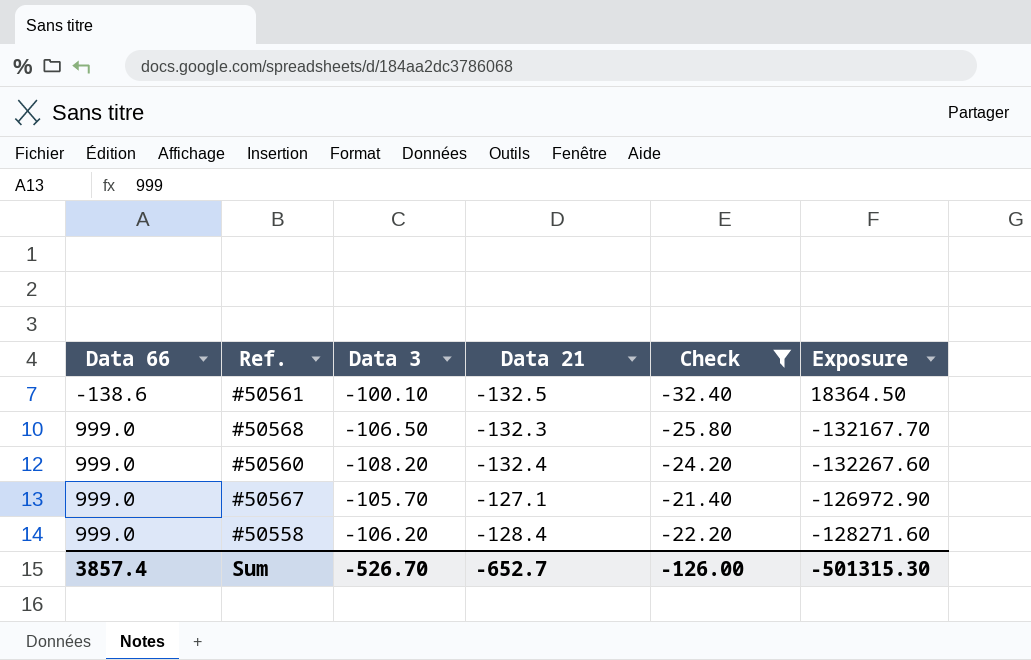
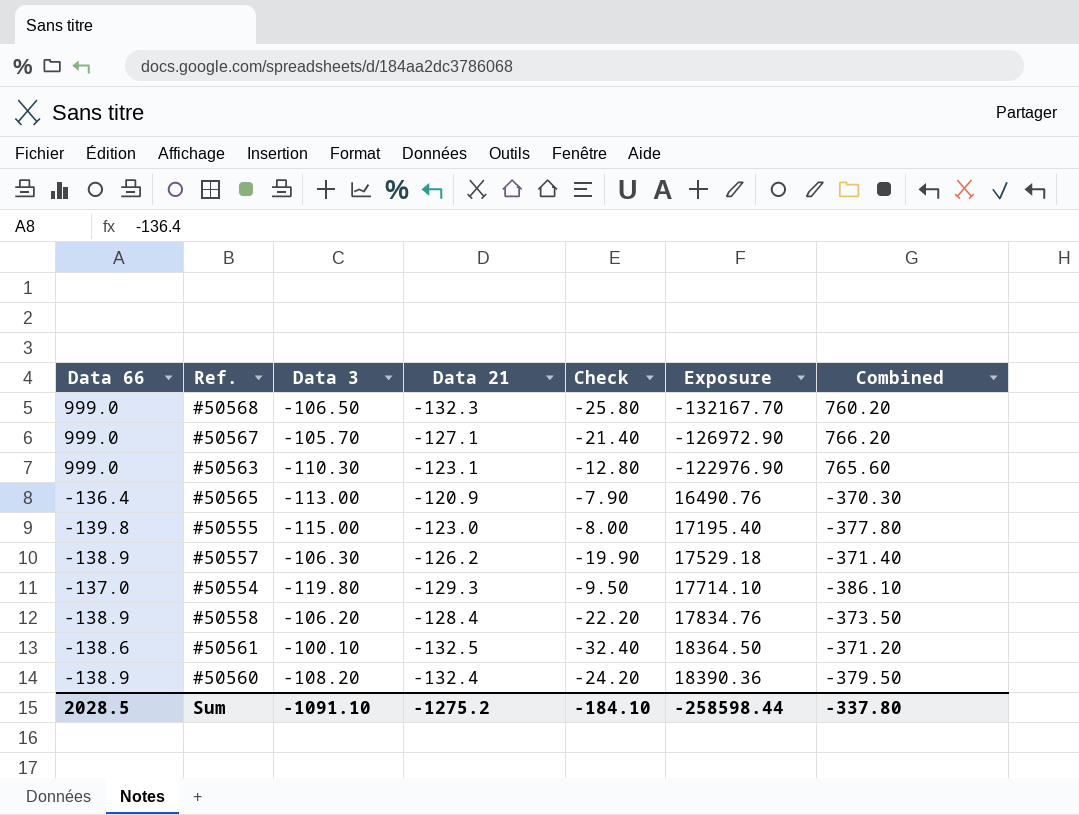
filter: Check <= -21.40 -> none
row order: Data 66 ascending -> Exposure ascending
column Combined | formula: none -> [Data 66] + [Data 3] + [Data 21]
#50558 | Data 66: 999.0 -> -138.9
#50558 | Exposure: -128271.60 -> 17834.76
#50560 | Data 66: 999.0 -> -138.9
#50560 | Exposure: -132267.60 -> 18390.36
Sum | Data 66: 3857.4 -> 2028.5
Sum | Data 3: -526.70 -> -1091.10
Sum | Data 21: -652.7 -> -1275.2
Sum | Check: -126.00 -> -184.10
Sum | Exposure: -501315.30 -> -258598.44

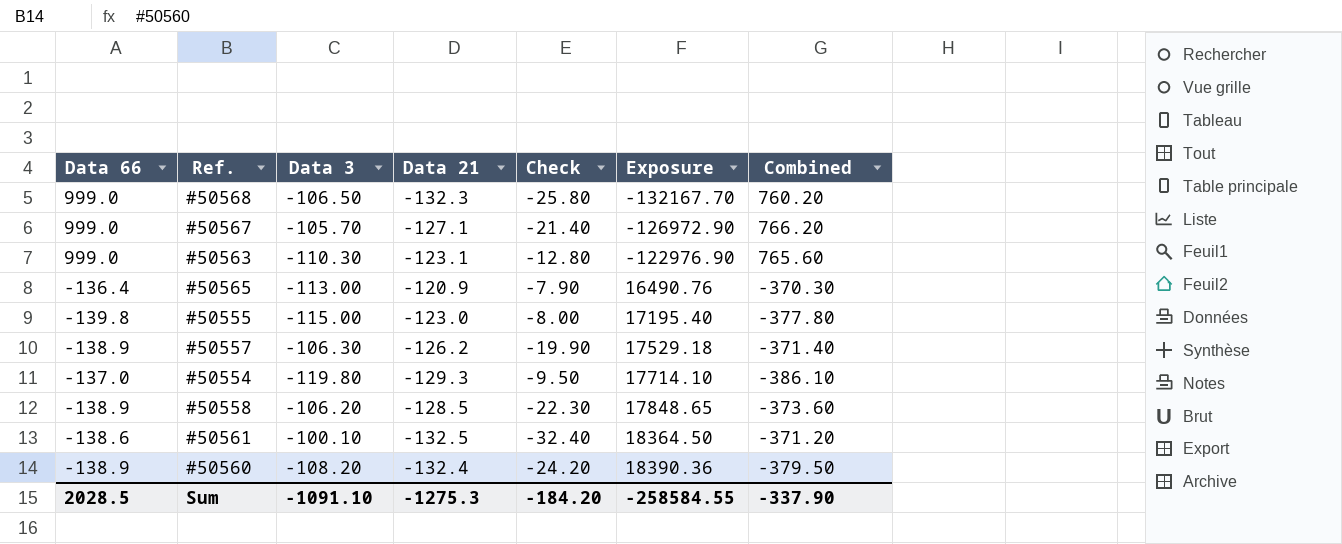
#50558 | Data 21: -128.4 -> -128.5
#50558 | Check: -22.20 -> -22.30
#50558 | Exposure: 17834.76 -> 17848.65
#50558 | Combined: -373.50 -> -373.60
Sum | Data 21: -1275.2 -> -1275.3
Sum | Check: -184.10 -> -184.20
Sum | Exposure: -258598.44 -> -258584.55
Sum | Combined: -337.80 -> -337.90

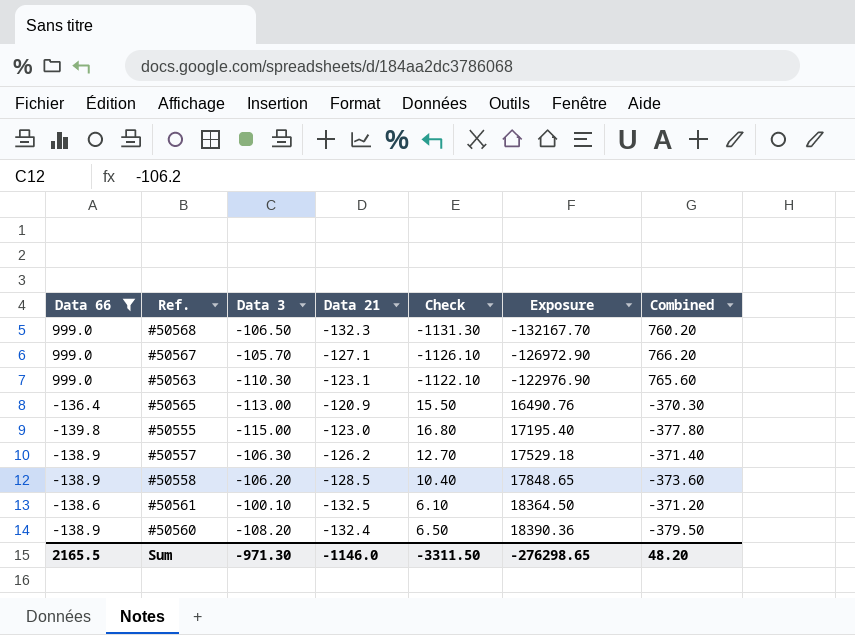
filter: none -> Data 66 != -137.0
column Check | formula: [Data 21] - [Data 3] -> [Data 21] - [Data 66]
Sum | Data 66: 2028.5 -> 2165.5
Sum | Data 3: -1091.10 -> -971.30
Sum | Data 21: -1275.3 -> -1146.0
Sum | Check: -184.20 -> -3311.50
Sum | Exposure: -258584.55 -> -276298.65
Sum | Combined: -337.90 -> 48.20

